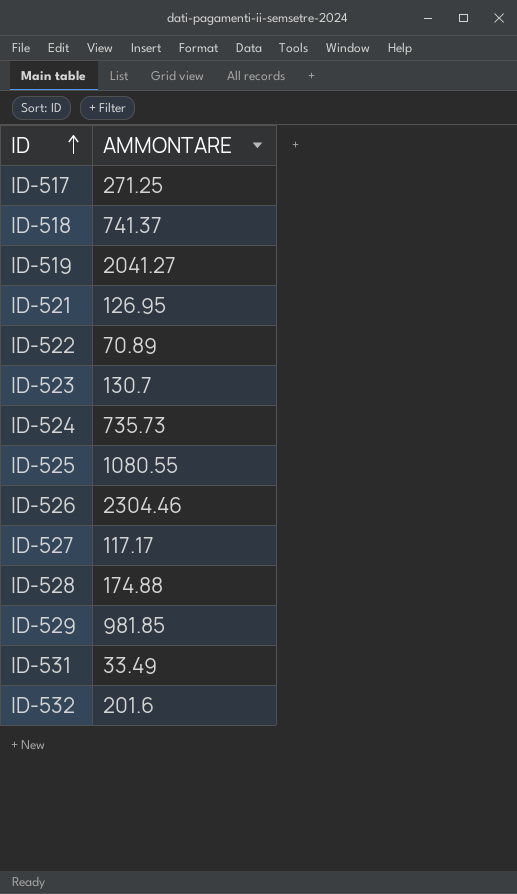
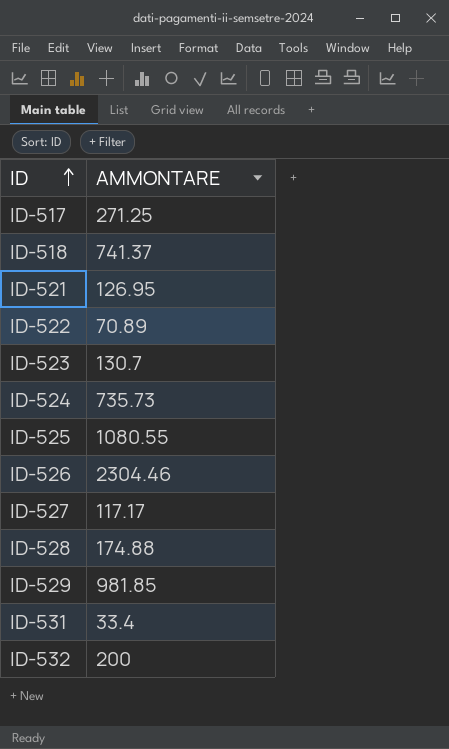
row ID-519: 2041.27 -> none
ID-531 | AMMONTARE: 33.49 -> 33.4
ID-532 | AMMONTARE: 201.6 -> 200

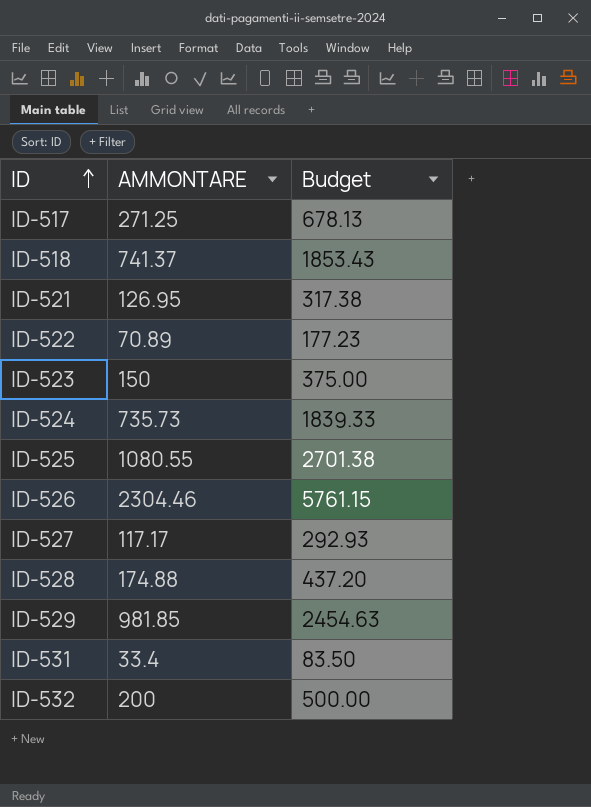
column Budget | formula: none -> [AMMONTARE] * 2.5
ID-523 | AMMONTARE: 130.7 -> 150

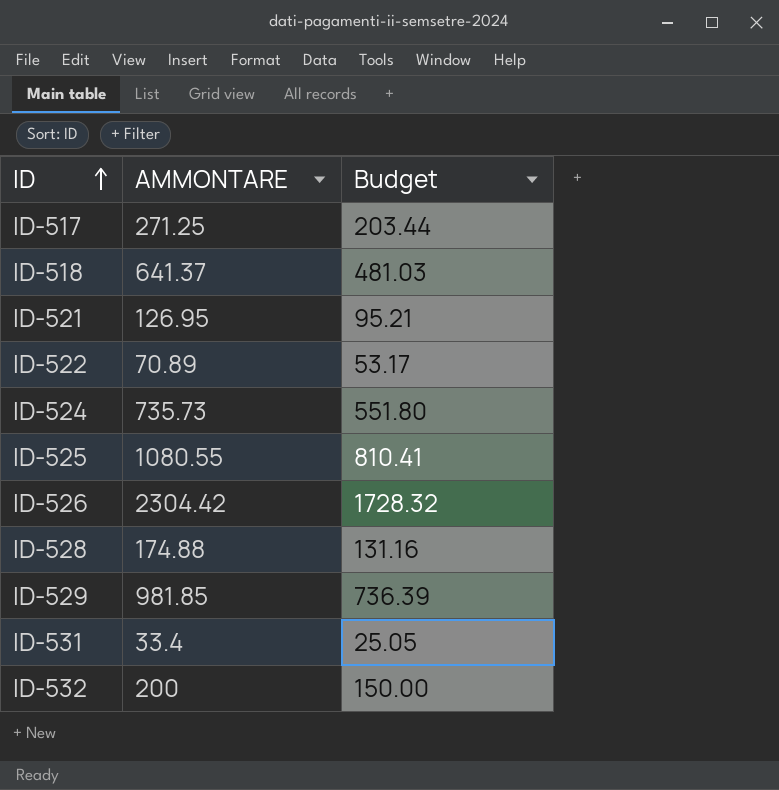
column Budget | formula: [AMMONTARE] * 2.5 -> [AMMONTARE] * 0.75
row ID-523: 150 | 375.00 -> none
row ID-527: 117.17 | 292.93 -> none
ID-518 | AMMONTARE: 741.37 -> 641.37
ID-526 | AMMONTARE: 2304.46 -> 2304.42

